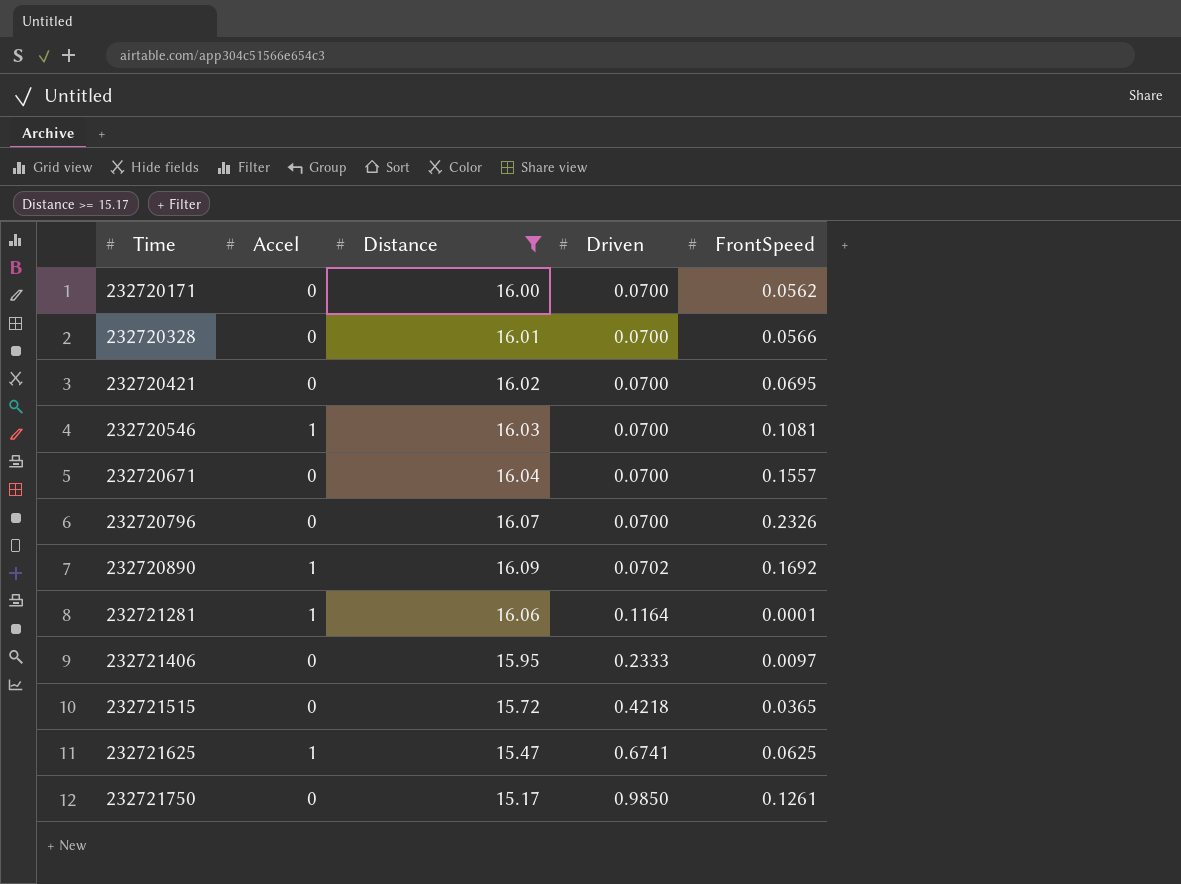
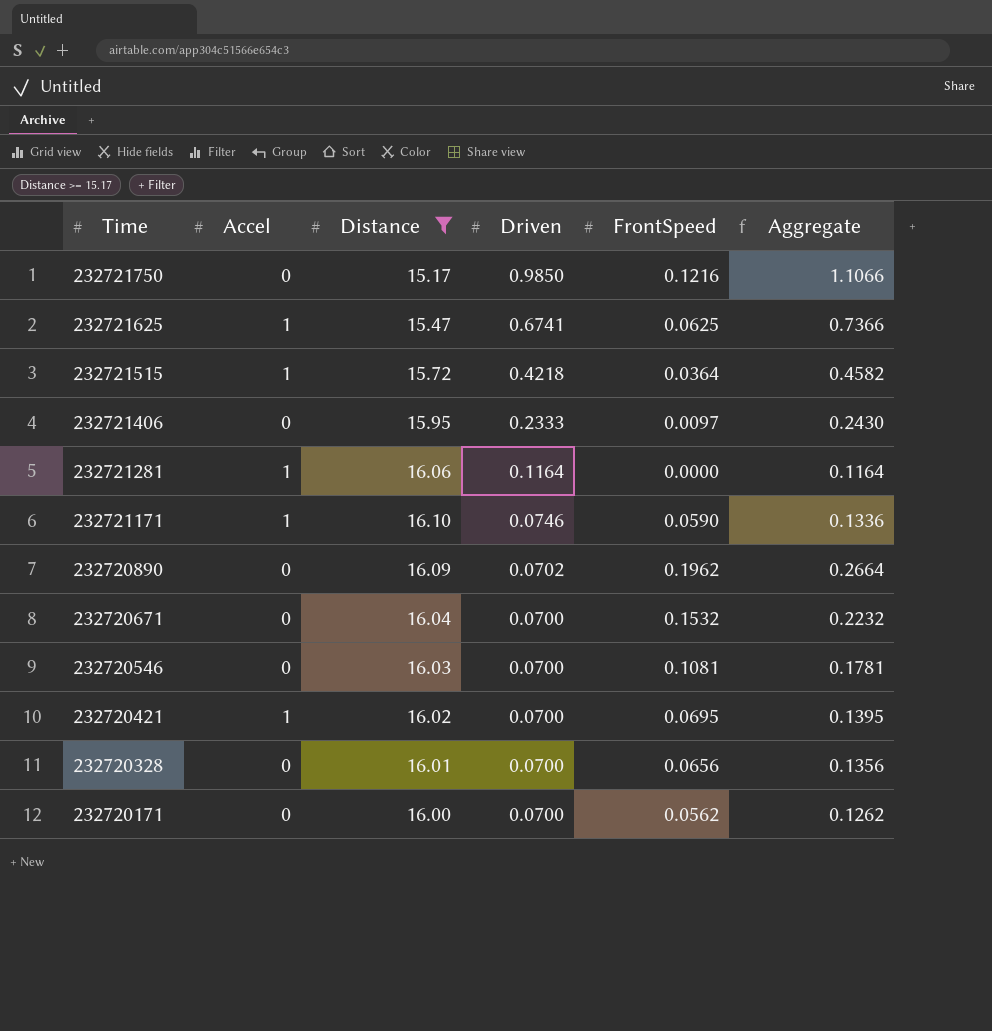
row order: Time ascending -> Time descending
column Aggregate | formula: none -> [Driven] + [FrontSpeed]
row 232720796: 0 | 16.07 | 0.0700 | 0.2326 -> none
232721750 | FrontSpeed: 0.1261 -> 0.1216
232721515 | Accel: 0 -> 1
232721515 | FrontSpeed: 0.0365 -> 0.0364
232721281 | FrontSpeed: 0.0001 -> 0.0000
row 232721171: none -> 1 | 16.10 | 0.0746 | 0.0590 | 0.1336
232720890 | Accel: 1 -> 0
232720890 | FrontSpeed: 0.1692 -> 0.1962
232720671 | FrontSpeed: 0.1557 -> 0.1532
232720546 | Accel: 1 -> 0
232720421 | Accel: 0 -> 1
232720328 | FrontSpeed: 0.0566 -> 0.0656

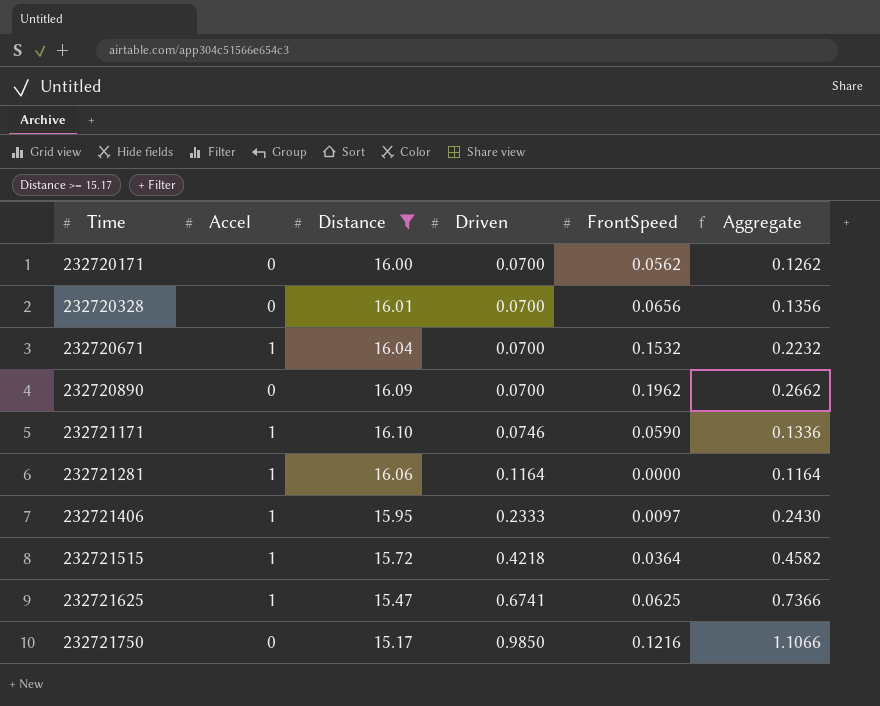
row order: Time descending -> Time ascending
row 232720546: 0 | 16.03 | 0.0700 | 0.1081 | 0.1781 -> none
row 232720421: 1 | 16.02 | 0.0700 | 0.0695 | 0.1395 -> none
232720671 | Accel: 0 -> 1
232720890 | Driven: 0.0702 -> 0.0700
232720890 | Aggregate: 0.2664 -> 0.2662
232721406 | Accel: 0 -> 1

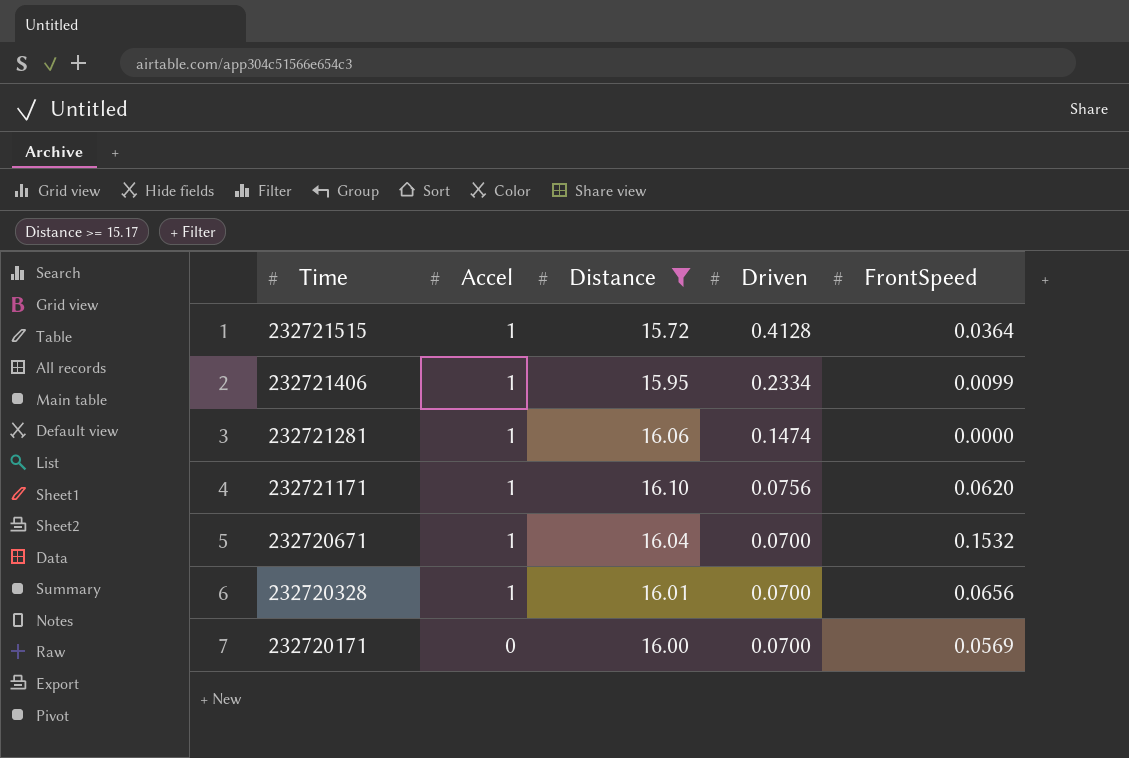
row order: Time ascending -> Time descending
column Aggregate | formula: [Driven] + [FrontSpeed] -> none
row 232720890: 0 | 16.09 | 0.0700 | 0.1962 | 0.2662 -> none
row 232721625: 1 | 15.47 | 0.6741 | 0.0625 | 0.7366 -> none
row 232721750: 0 | 15.17 | 0.9850 | 0.1216 | 1.1066 -> none
232721515 | Driven: 0.4218 -> 0.4128
232721406 | Driven: 0.2333 -> 0.2334
232721406 | FrontSpeed: 0.0097 -> 0.0099
232721281 | Driven: 0.1164 -> 0.1474
232721171 | Driven: 0.0746 -> 0.0756
232721171 | FrontSpeed: 0.0590 -> 0.0620
232720328 | Accel: 0 -> 1
232720171 | FrontSpeed: 0.0562 -> 0.0569

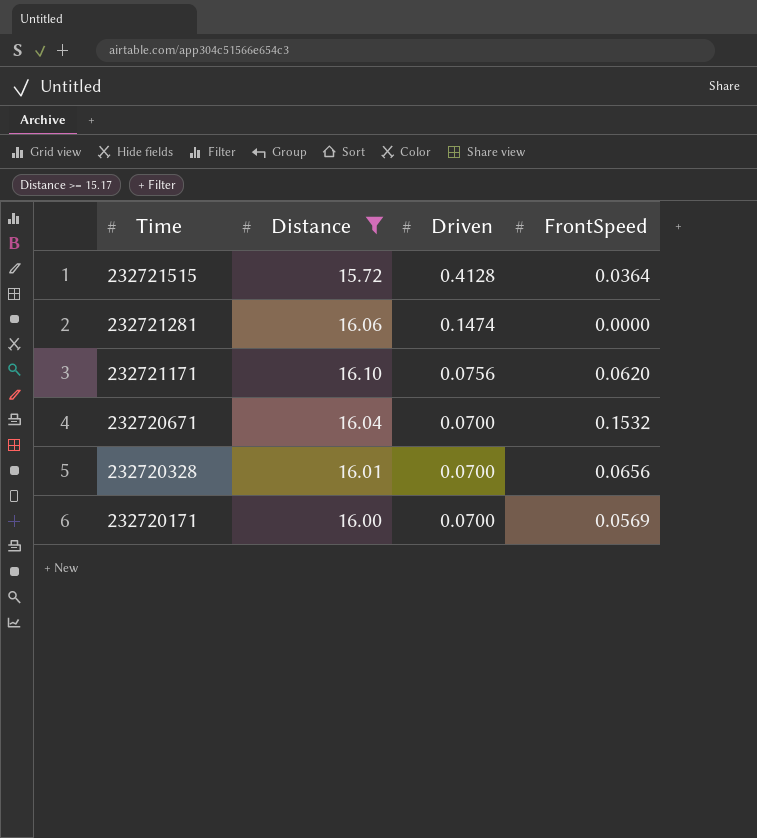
column Accel | position: 2 -> none
row 232721406: 1 | 15.95 | 0.2334 | 0.0099 -> none

